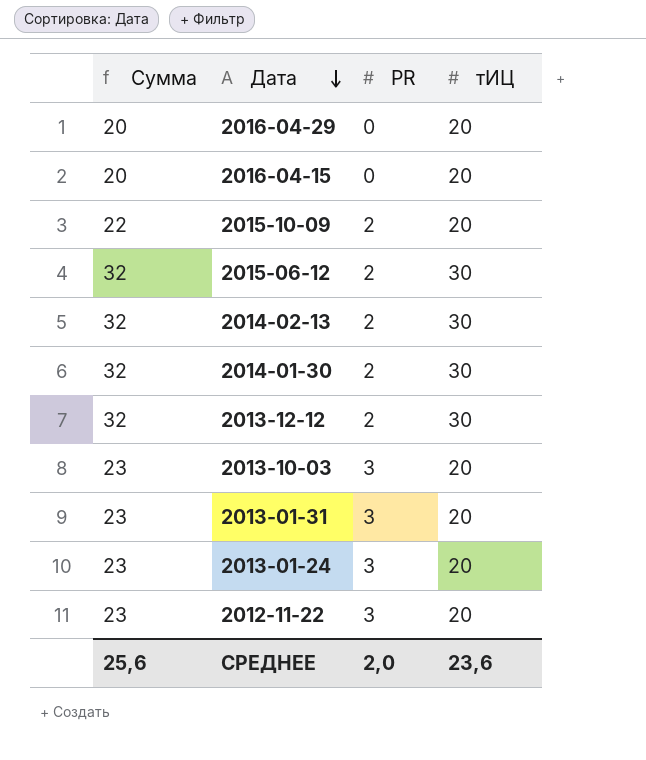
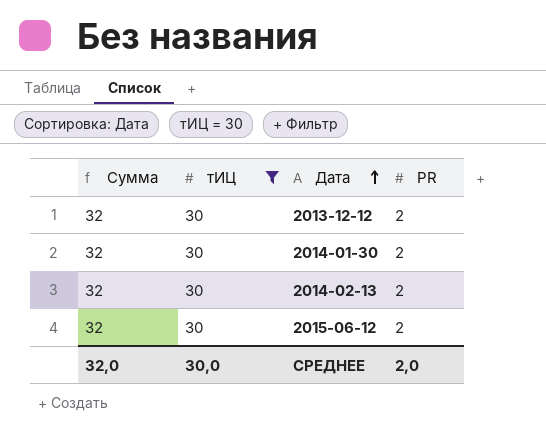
filter: none -> тИЦ = 30
row order: Дата descending -> Дата ascending
column тИЦ | position: 4 -> 2
СРЕДНЕЕ | Сумма: 25,6 -> 32,0
СРЕДНЕЕ | тИЦ: 23,6 -> 30,0

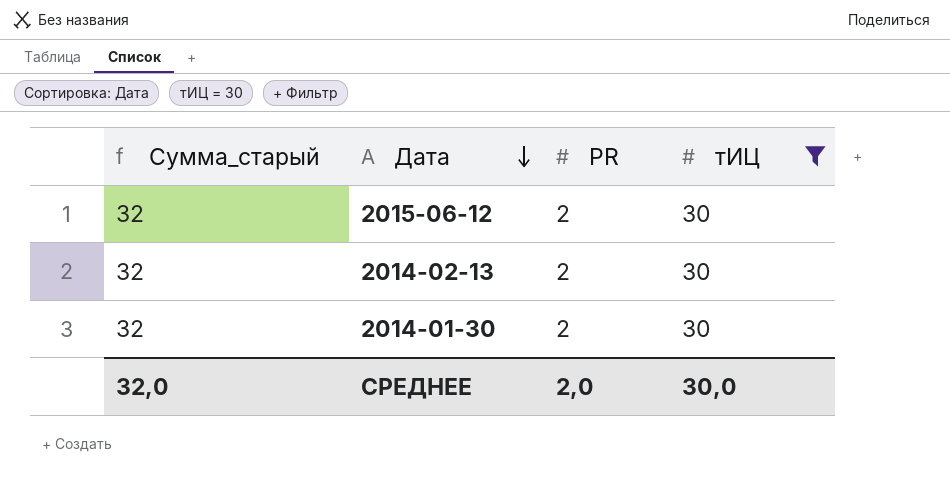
row order: Дата ascending -> Дата descending
column name: Сумма -> Сумма_старый
column тИЦ | position: 2 -> 4
row 2013-12-12: 32 | 30 | 2 -> none

